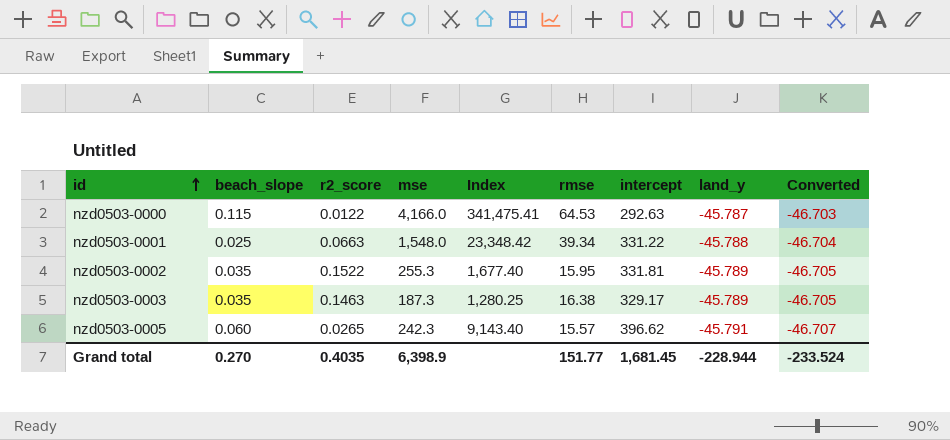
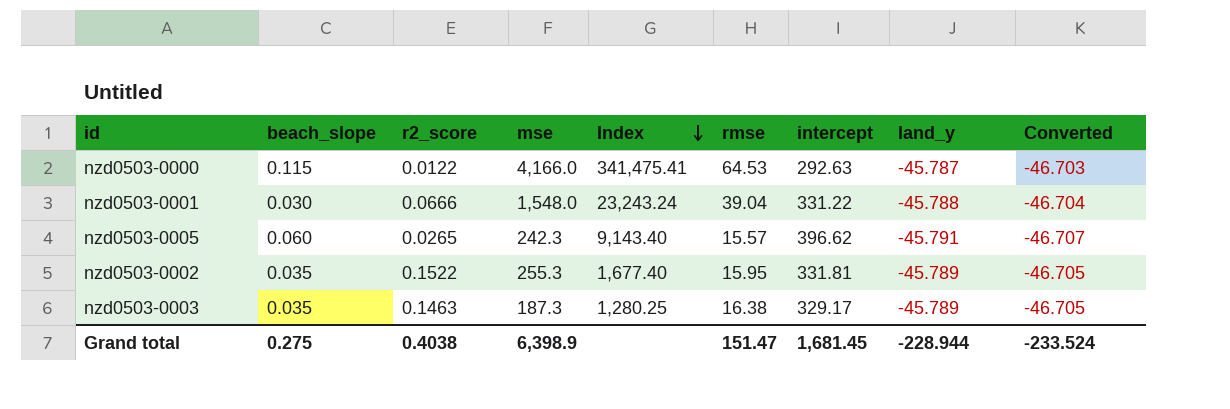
row order: id ascending -> Index descending
nzd0503-0001 | beach_slope: 0.025 -> 0.030
nzd0503-0001 | r2_score: 0.0663 -> 0.0666
nzd0503-0001 | Index: 23,348.42 -> 23,243.24
nzd0503-0001 | rmse: 39.34 -> 39.04
Grand total | beach_slope: 0.270 -> 0.275
Grand total | r2_score: 0.4035 -> 0.4038
Grand total | rmse: 151.77 -> 151.47

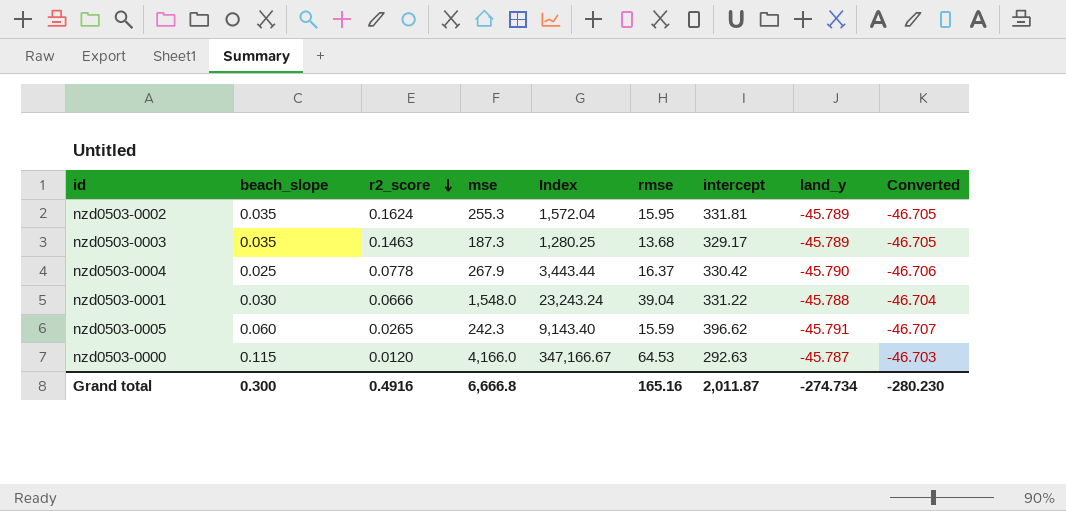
row order: Index descending -> r2_score descending
nzd0503-0002 | r2_score: 0.1522 -> 0.1624
nzd0503-0002 | Index: 1,677.40 -> 1,572.04
nzd0503-0003 | rmse: 16.38 -> 13.68
row nzd0503-0004: none -> 0.025 | 0.0778 | 267.9 | 3,443.44 | 16.37 | 330.42 | -45.790 | -46.706
nzd0503-0005 | rmse: 15.57 -> 15.59
nzd0503-0000 | r2_score: 0.0122 -> 0.0120
nzd0503-0000 | Index: 341,475.41 -> 347,166.67
Grand total | beach_slope: 0.275 -> 0.300
Grand total | r2_score: 0.4038 -> 0.4916
Grand total | mse: 6,398.9 -> 6,666.8
Grand total | rmse: 151.47 -> 165.16
Grand total | intercept: 1,681.45 -> 2,011.87
Grand total | land_y: -228.944 -> -274.734
Grand total | Converted: -233.524 -> -280.230

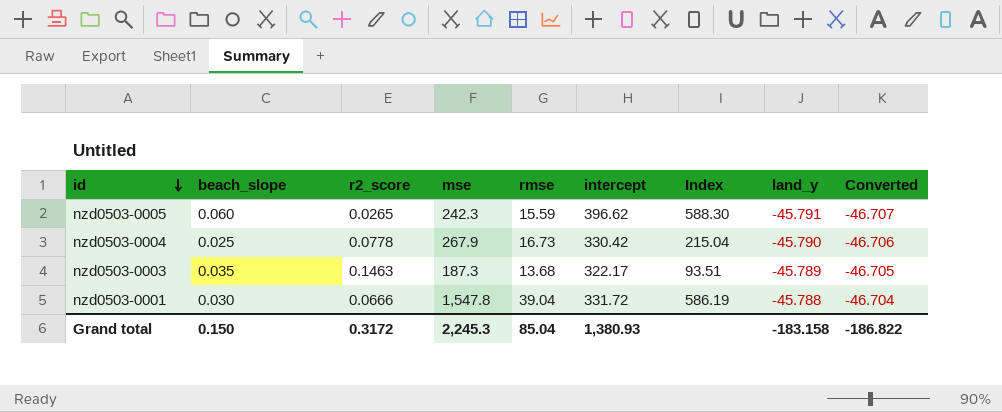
row order: r2_score descending -> id descending
column Index | formula: [mse] / [r2_score] -> [rmse] / [r2_score]
column Index | position: 5 -> 7
row nzd0503-0002: 0.035 | 0.1624 | 255.3 | 1,572.04 | 15.95 | 331.81 | -45.789 | -46.705 -> none
row nzd0503-0000: 0.115 | 0.0120 | 4,166.0 | 347,166.67 | 64.53 | 292.63 | -45.787 | -46.703 -> none
nzd0503-0004 | rmse: 16.37 -> 16.73
nzd0503-0003 | intercept: 329.17 -> 322.17
nzd0503-0001 | mse: 1,548.0 -> 1,547.8
nzd0503-0001 | intercept: 331.22 -> 331.72
Grand total | beach_slope: 0.300 -> 0.150
Grand total | r2_score: 0.4916 -> 0.3172
Grand total | mse: 6,666.8 -> 2,245.3
Grand total | rmse: 165.16 -> 85.04
Grand total | intercept: 2,011.87 -> 1,380.93
Grand total | land_y: -274.734 -> -183.158
Grand total | Converted: -280.230 -> -186.822

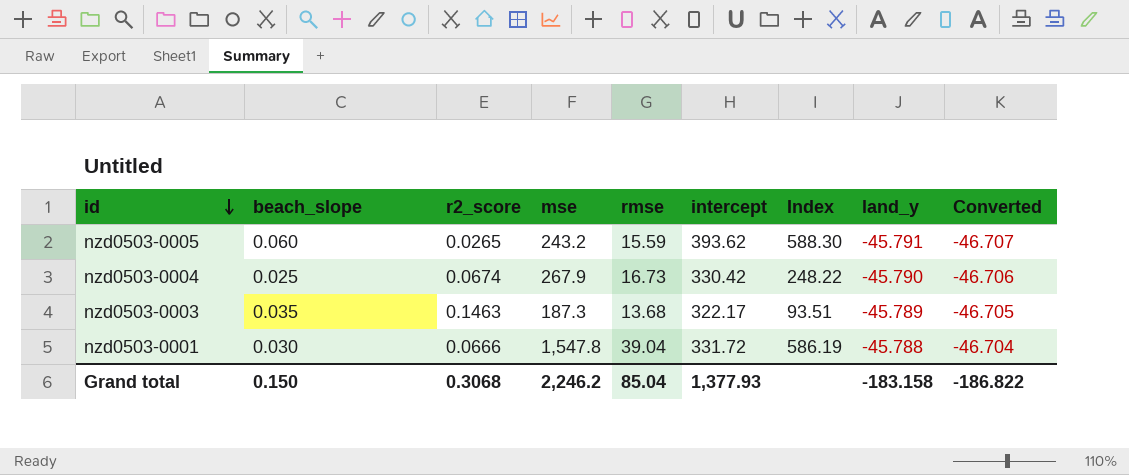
nzd0503-0005 | mse: 242.3 -> 243.2
nzd0503-0005 | intercept: 396.62 -> 393.62
nzd0503-0004 | r2_score: 0.0778 -> 0.0674
nzd0503-0004 | Index: 215.04 -> 248.22
Grand total | r2_score: 0.3172 -> 0.3068
Grand total | mse: 2,245.3 -> 2,246.2
Grand total | intercept: 1,380.93 -> 1,377.93

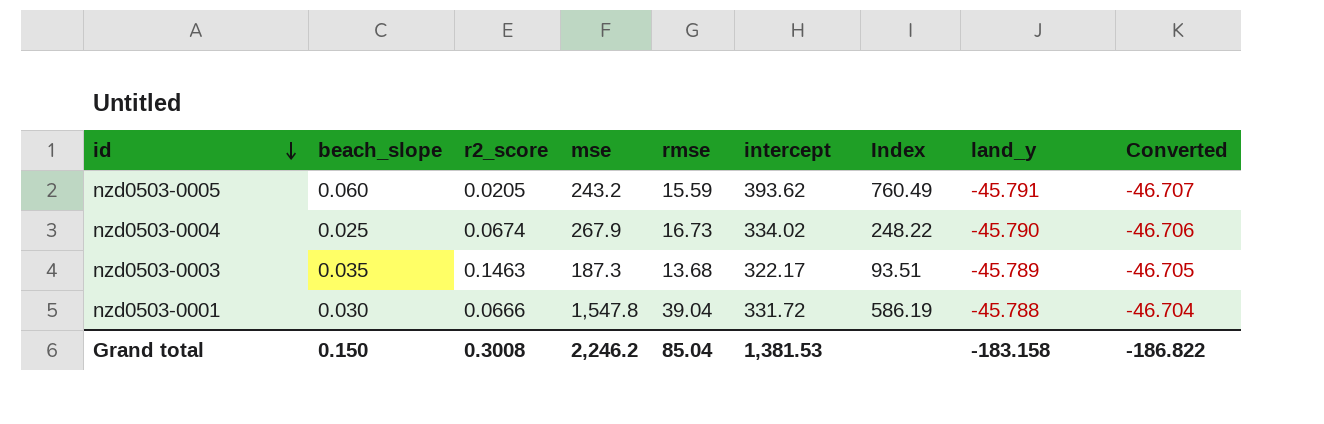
nzd0503-0005 | r2_score: 0.0265 -> 0.0205
nzd0503-0005 | Index: 588.30 -> 760.49
nzd0503-0004 | intercept: 330.42 -> 334.02
Grand total | r2_score: 0.3068 -> 0.3008
Grand total | intercept: 1,377.93 -> 1,381.53

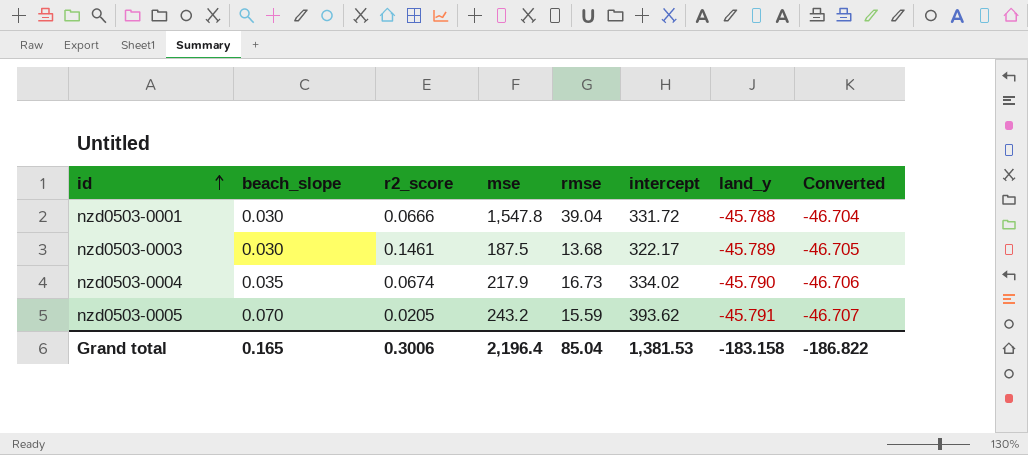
row order: id descending -> id ascending
column Index | formula: [rmse] / [r2_score] -> none
nzd0503-0003 | beach_slope: 0.035 -> 0.030
nzd0503-0003 | r2_score: 0.1463 -> 0.1461
nzd0503-0003 | mse: 187.3 -> 187.5
nzd0503-0004 | beach_slope: 0.025 -> 0.035
nzd0503-0004 | mse: 267.9 -> 217.9
nzd0503-0005 | beach_slope: 0.060 -> 0.070
Grand total | beach_slope: 0.150 -> 0.165
Grand total | r2_score: 0.3008 -> 0.3006
Grand total | mse: 2,246.2 -> 2,196.4

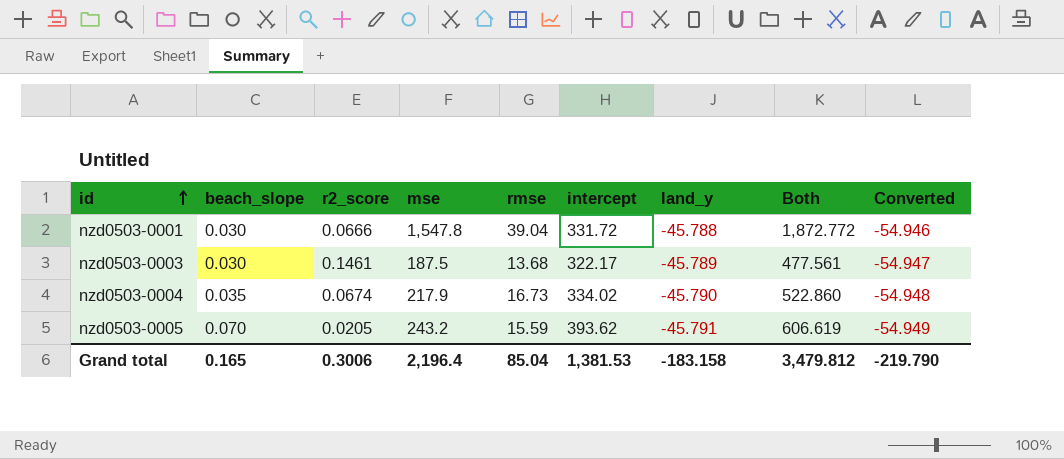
column Both | formula: none -> [mse] + [rmse] + [intercept] + [land_y]
column Converted | formula: [land_y] * 1.02 -> [land_y] * 1.2
Grand total | Converted: -186.822 -> -219.790

